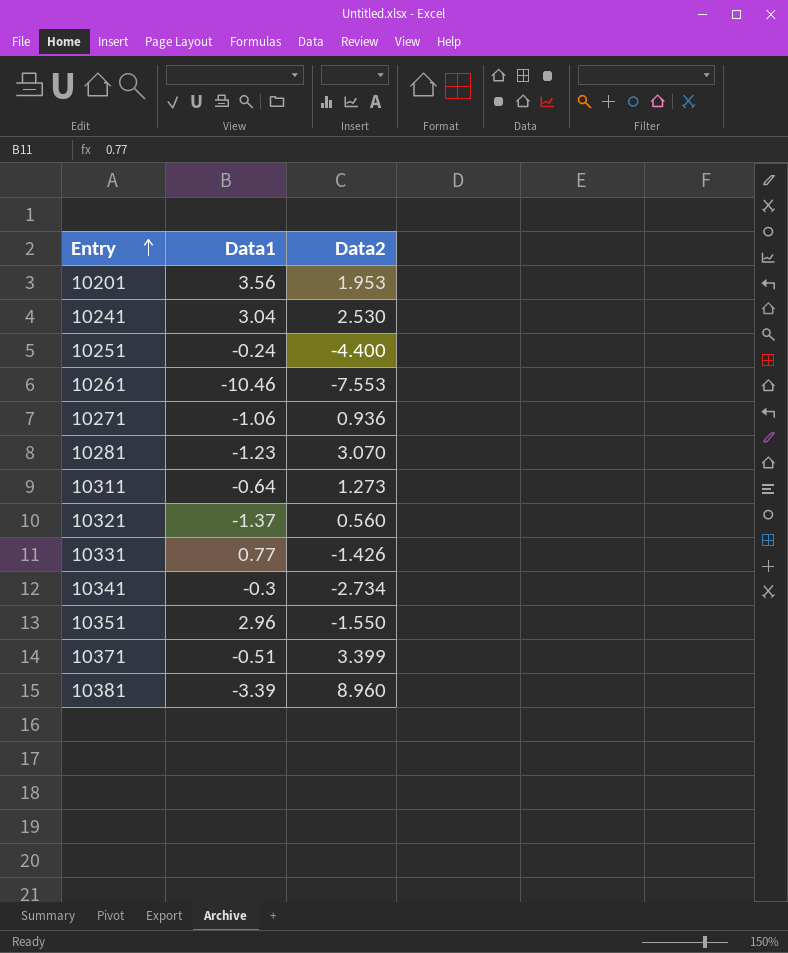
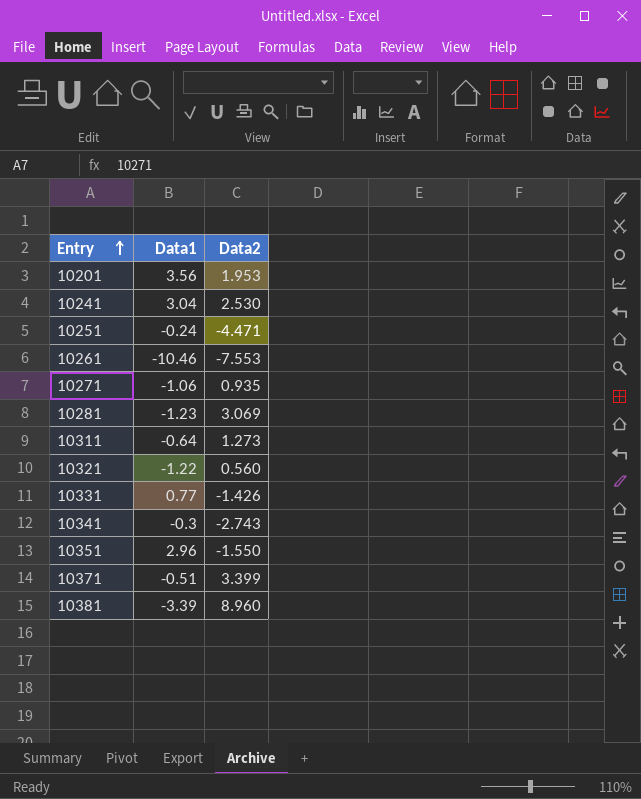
10251 | Data2: -4.400 -> -4.471
10271 | Data2: 0.936 -> 0.935
10281 | Data2: 3.070 -> 3.069
10321 | Data1: -1.37 -> -1.22
10341 | Data2: -2.734 -> -2.743

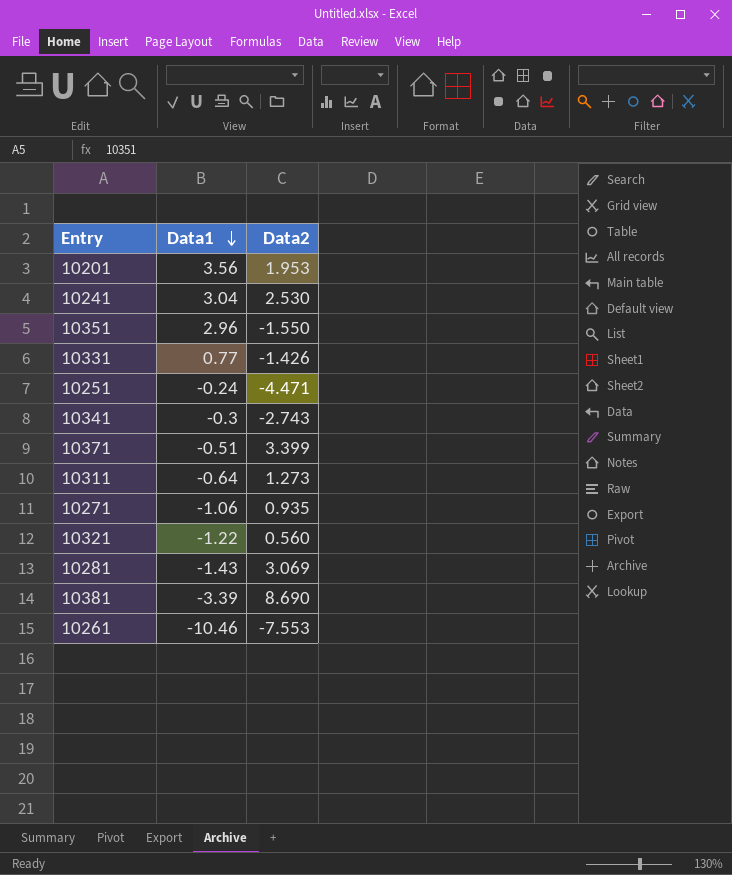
row order: Entry ascending -> Data1 descending
10281 | Data1: -1.23 -> -1.43
10381 | Data2: 8.960 -> 8.690

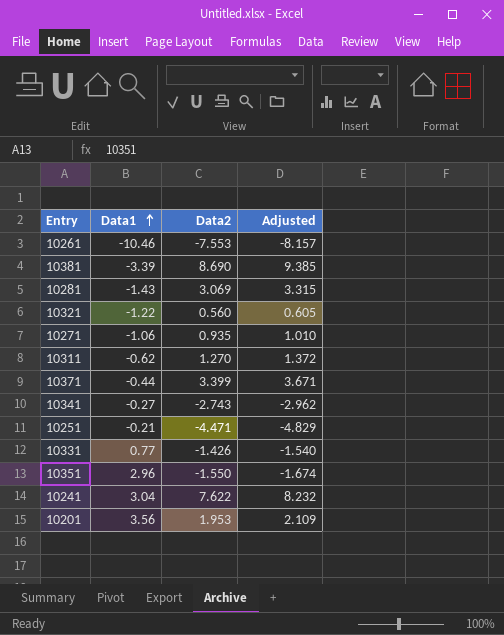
row order: Data1 descending -> Data1 ascending
column Adjusted | formula: none -> [Data2] * 1.08
10311 | Data1: -0.64 -> -0.62
10311 | Data2: 1.273 -> 1.270
10371 | Data1: -0.51 -> -0.44
10341 | Data1: -0.3 -> -0.27
10251 | Data1: -0.24 -> -0.21
10241 | Data2: 2.530 -> 7.622

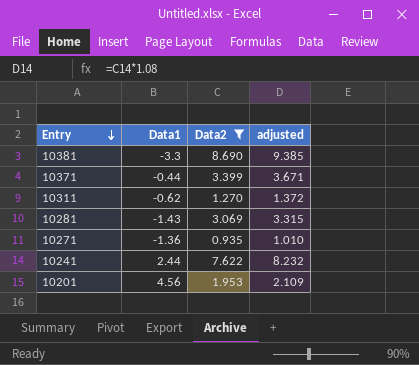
filter: none -> Data2 >= 0.935
row order: Data1 ascending -> Entry descending
column name: Adjusted -> adjusted
10381 | Data1: -3.39 -> -3.3
10271 | Data1: -1.06 -> -1.36
10241 | Data1: 3.04 -> 2.44
10201 | Data1: 3.56 -> 4.56

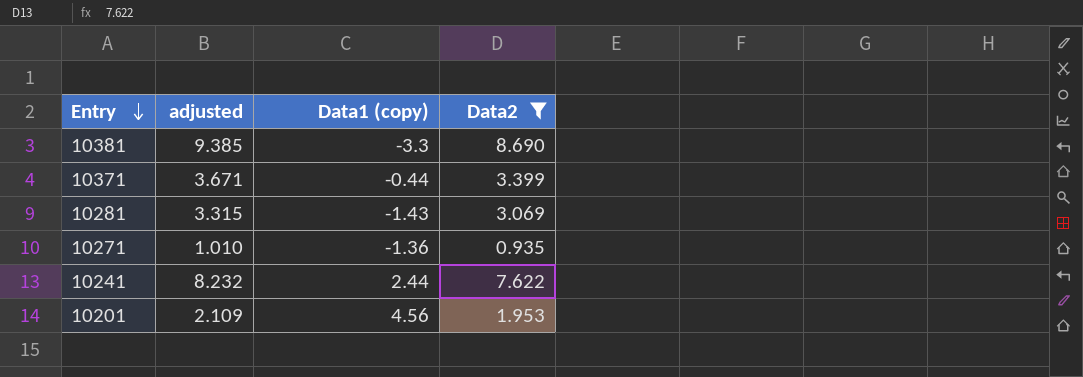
column adjusted | position: 4 -> 2
column name: Data1 -> Data1 (copy)
row 10311: -0.62 | 1.270 | 1.372 -> none

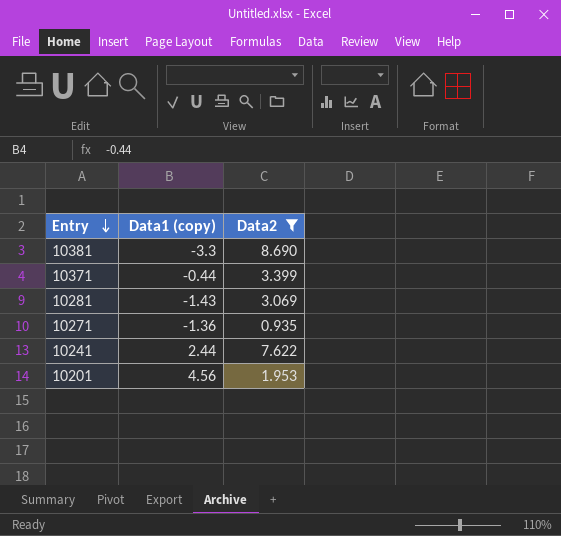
column adjusted | formula: [Data2] * 1.08 -> none

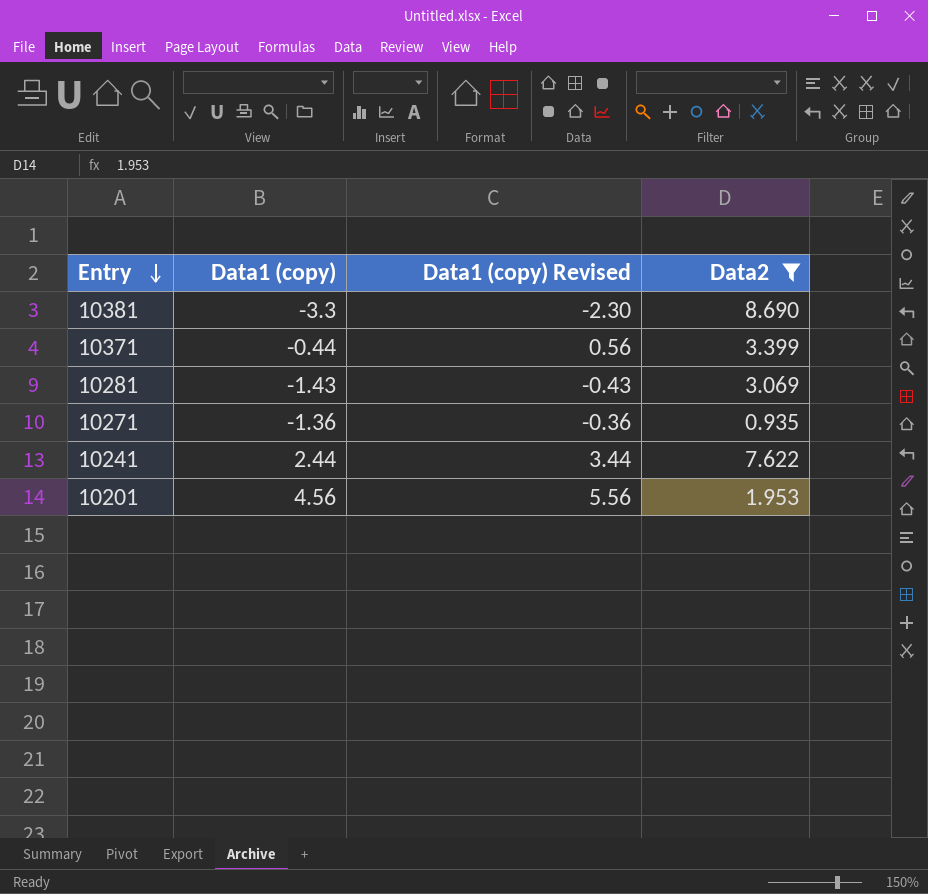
column Data1 (copy) Revised | formula: none -> [Data1 (copy)] + 1

